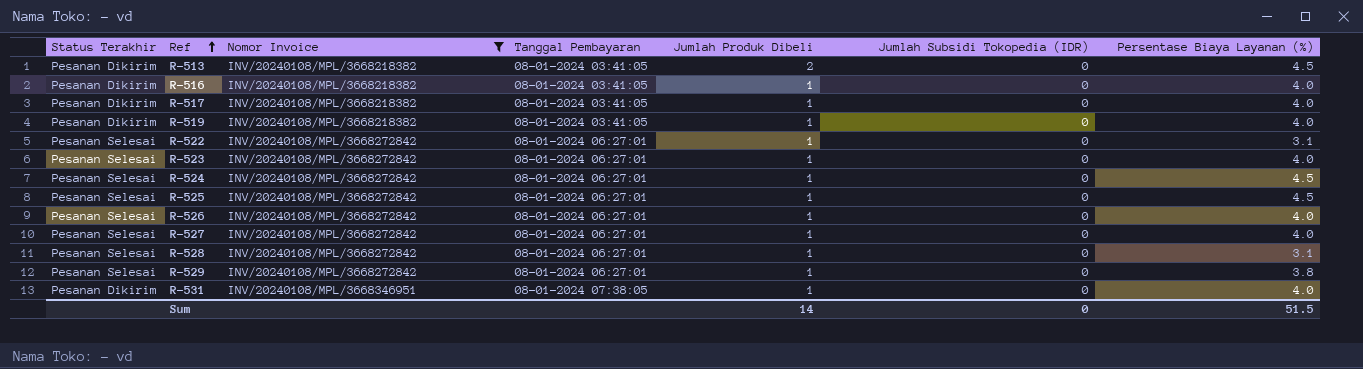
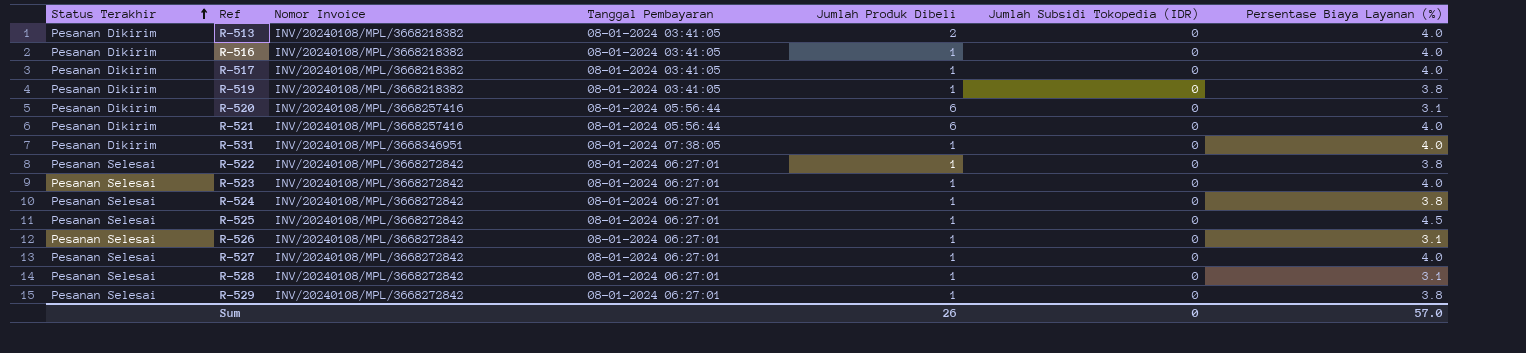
filter: Nomor Invoice != INV/20240108/MPL/3668257416 -> none
row order: Ref ascending -> Status Terakhir ascending
R-513 | Persentase Biaya Layanan (%): 4.5 -> 4.0
R-519 | Persentase Biaya Layanan (%): 4.0 -> 3.8
R-522 | Persentase Biaya Layanan (%): 3.1 -> 3.8
R-524 | Persentase Biaya Layanan (%): 4.5 -> 3.8
R-526 | Persentase Biaya Layanan (%): 4.0 -> 3.1
Sum | Jumlah Produk Dibeli: 14 -> 26
Sum | Persentase Biaya Layanan (%): 51.5 -> 57.0

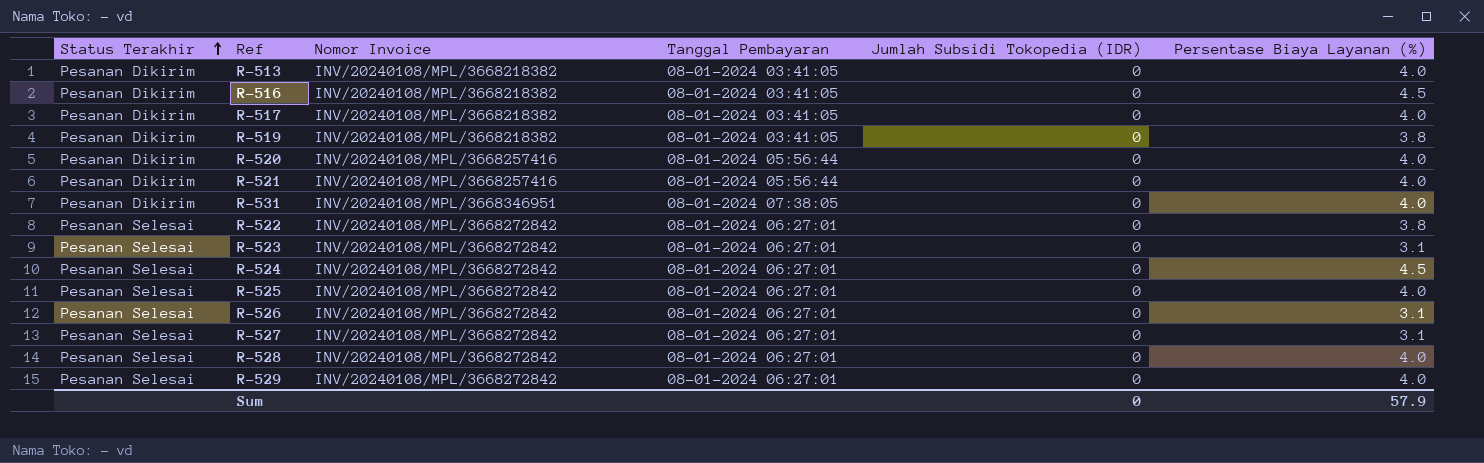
column Jumlah Produk Dibeli | position: 5 -> none
R-516 | Persentase Biaya Layanan (%): 4.0 -> 4.5
R-520 | Persentase Biaya Layanan (%): 3.1 -> 4.0
R-523 | Persentase Biaya Layanan (%): 4.0 -> 3.1
R-524 | Persentase Biaya Layanan (%): 3.8 -> 4.5
R-525 | Persentase Biaya Layanan (%): 4.5 -> 4.0
R-527 | Persentase Biaya Layanan (%): 4.0 -> 3.1
R-528 | Persentase Biaya Layanan (%): 3.1 -> 4.0
R-529 | Persentase Biaya Layanan (%): 3.8 -> 4.0
Sum | Persentase Biaya Layanan (%): 57.0 -> 57.9

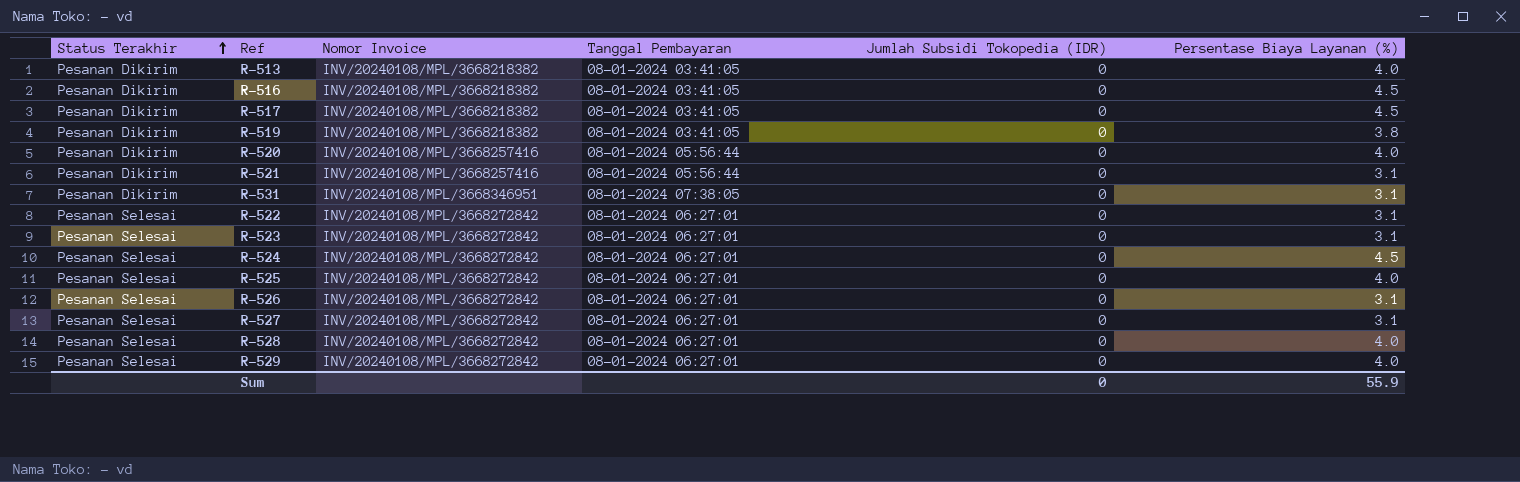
R-517 | Persentase Biaya Layanan (%): 4.0 -> 4.5
R-521 | Persentase Biaya Layanan (%): 4.0 -> 3.1
R-531 | Persentase Biaya Layanan (%): 4.0 -> 3.1
R-522 | Persentase Biaya Layanan (%): 3.8 -> 3.1
Sum | Persentase Biaya Layanan (%): 57.9 -> 55.9

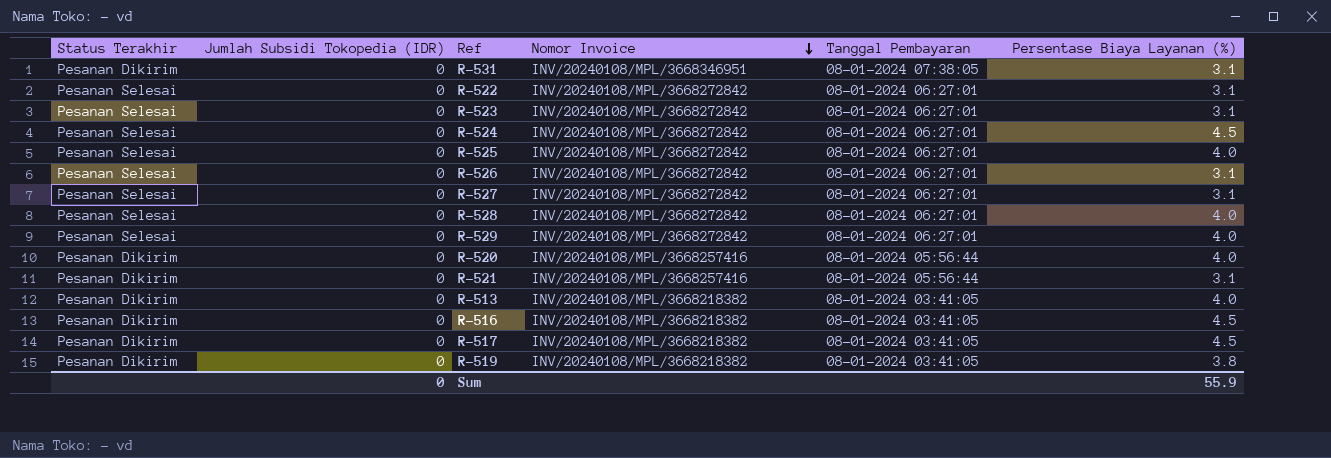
row order: Status Terakhir ascending -> Nomor Invoice descending
column Jumlah Subsidi Tokopedia (IDR) | position: 5 -> 2

